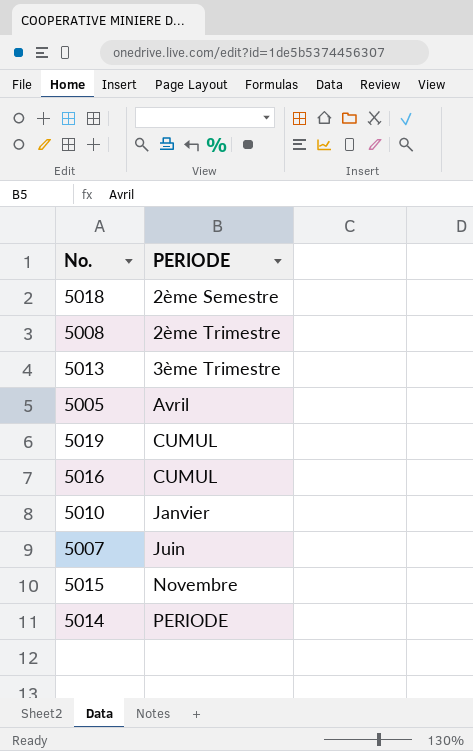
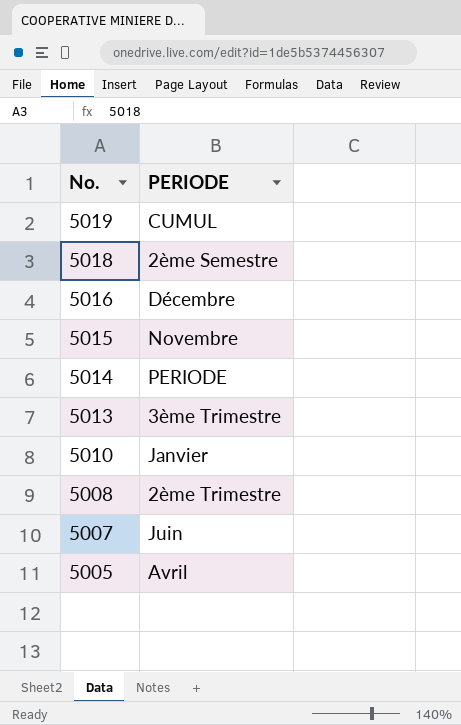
row order: PERIODE ascending -> No. descending
5016 | PERIODE: CUMUL -> Décembre

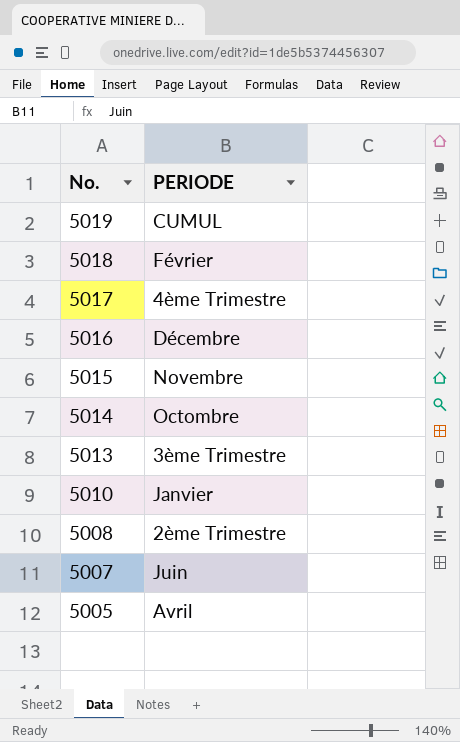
5018 | PERIODE: 2ème Semestre -> Février
row 5017: none -> 4ème Trimestre
5014 | PERIODE: PERIODE -> Octombre

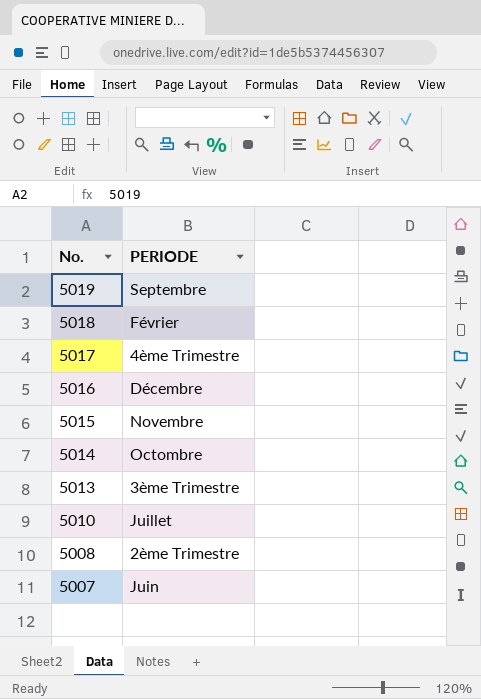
row 5005: Avril -> none
5019 | PERIODE: CUMUL -> Septembre
5010 | PERIODE: Janvier -> Juillet

